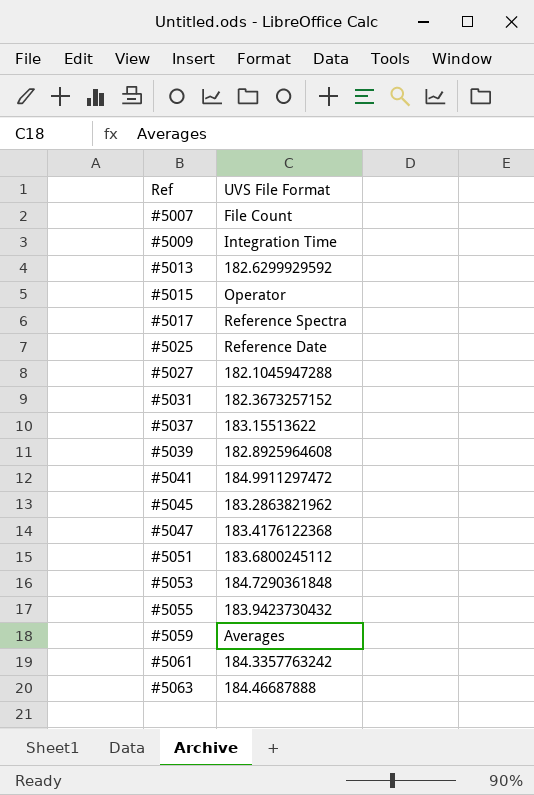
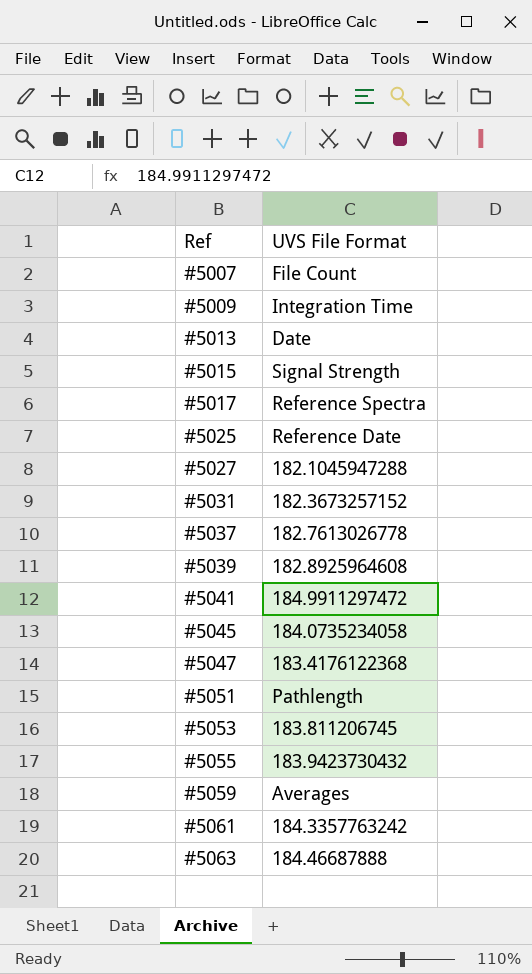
#5013 | UVS File Format: 182.6299929592 -> Date
#5015 | UVS File Format: Operator -> Signal Strength
#5037 | UVS File Format: 183.15513622 -> 182.7613026778
#5045 | UVS File Format: 183.2863821962 -> 184.0735234058
#5051 | UVS File Format: 183.6800245112 -> Pathlength
#5053 | UVS File Format: 184.7290361848 -> 183.811206745

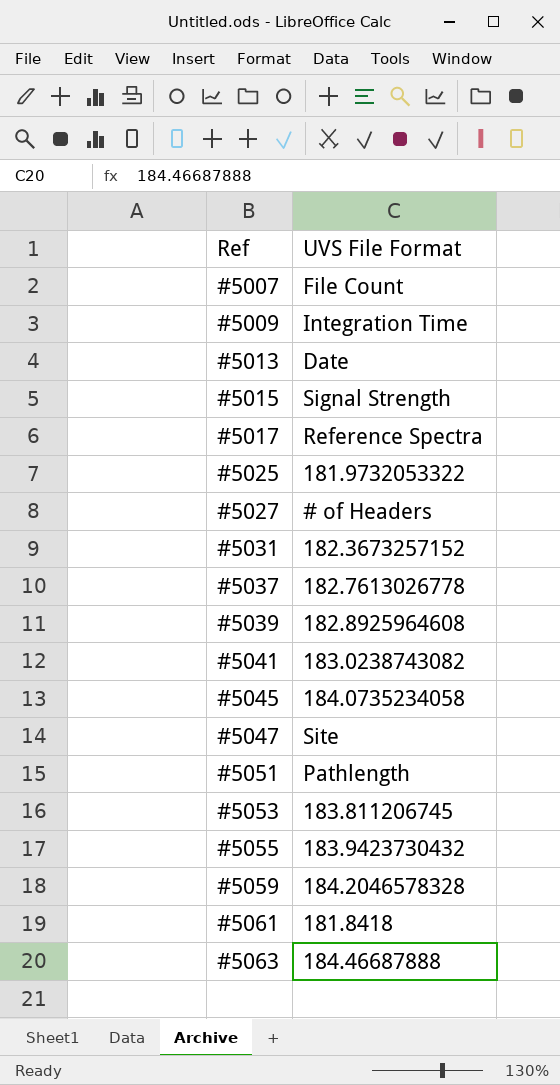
#5025 | UVS File Format: Reference Date -> 181.9732053322
#5027 | UVS File Format: 182.1045947288 -> # of Headers
#5041 | UVS File Format: 184.9911297472 -> 183.0238743082
#5047 | UVS File Format: 183.4176122368 -> Site
#5059 | UVS File Format: Averages -> 184.2046578328
#5061 | UVS File Format: 184.3357763242 -> 181.8418

